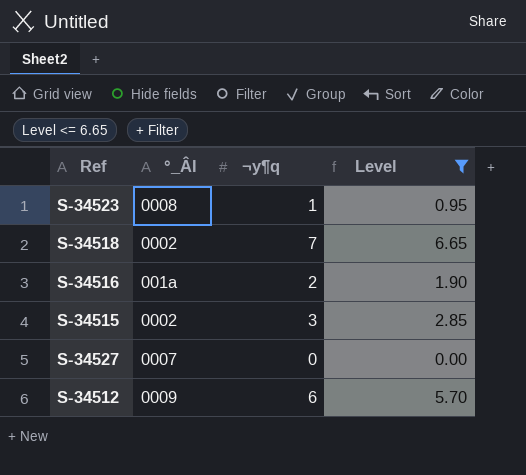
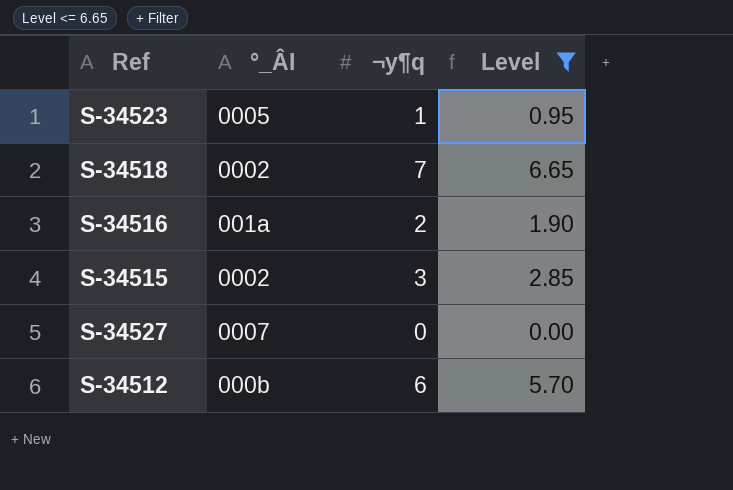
S-34523 | °_ÂI: 0008 -> 0005
S-34512 | °_ÂI: 0009 -> 000b

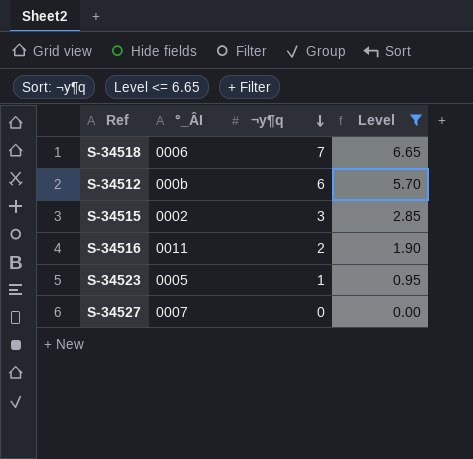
row order: none -> ¬y¶q descending
S-34518 | °_ÂI: 0002 -> 0006
S-34516 | °_ÂI: 001a -> 0011

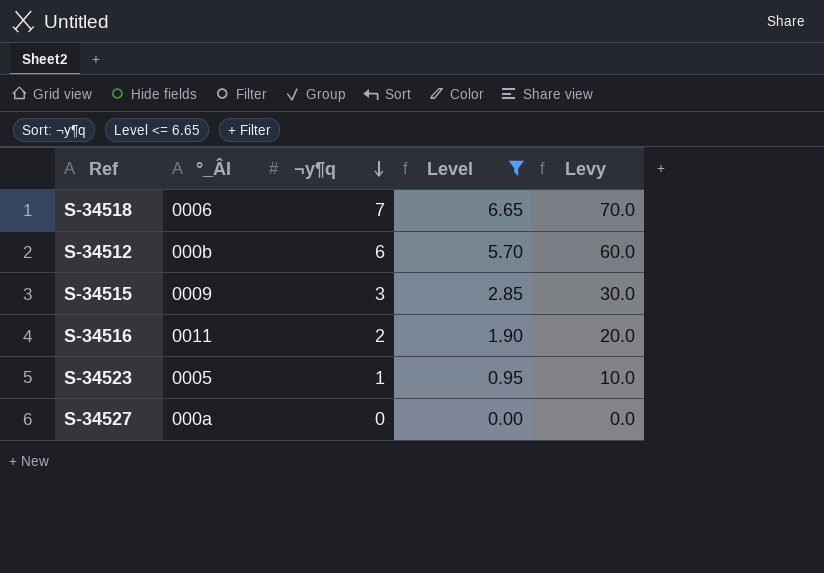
column Levy | formula: none -> [¬y¶q] * 10
S-34515 | °_ÂI: 0002 -> 0009
S-34527 | °_ÂI: 0007 -> 000a

